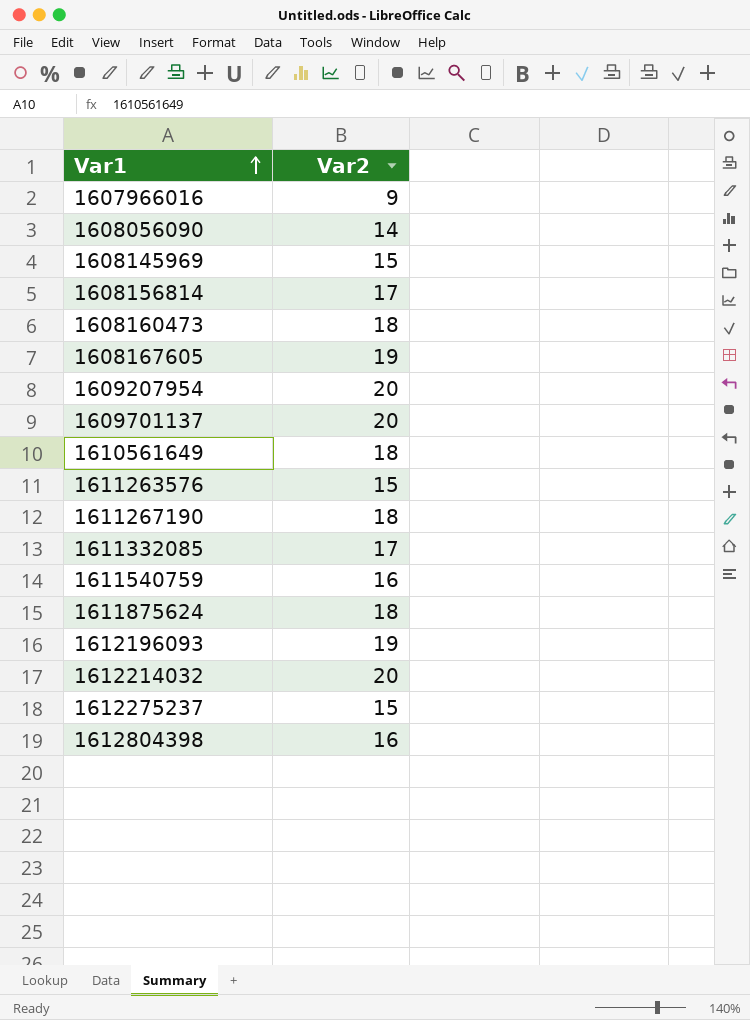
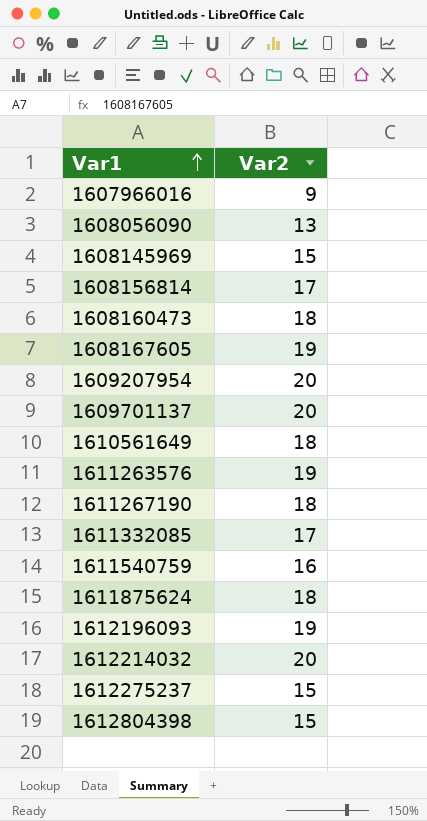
1608056090 | Var2: 14 -> 13
1611263576 | Var2: 15 -> 19
1612804398 | Var2: 16 -> 15

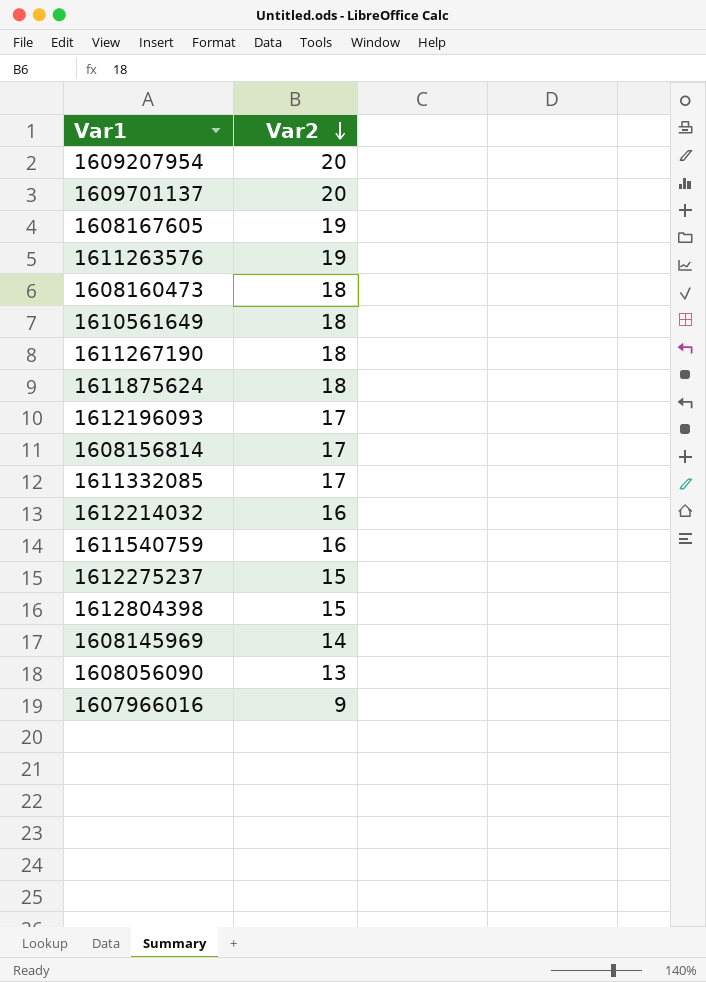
row order: Var1 ascending -> Var2 descending
1612196093 | Var2: 19 -> 17
1612214032 | Var2: 20 -> 16
1608145969 | Var2: 15 -> 14

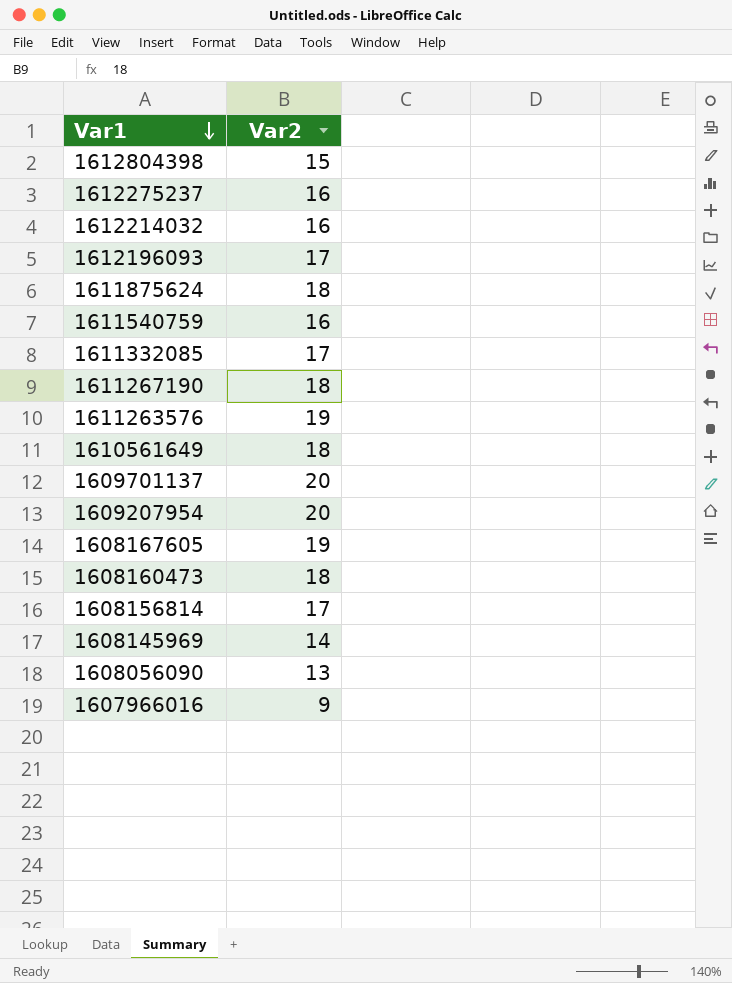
row order: Var2 descending -> Var1 descending
1612275237 | Var2: 15 -> 16

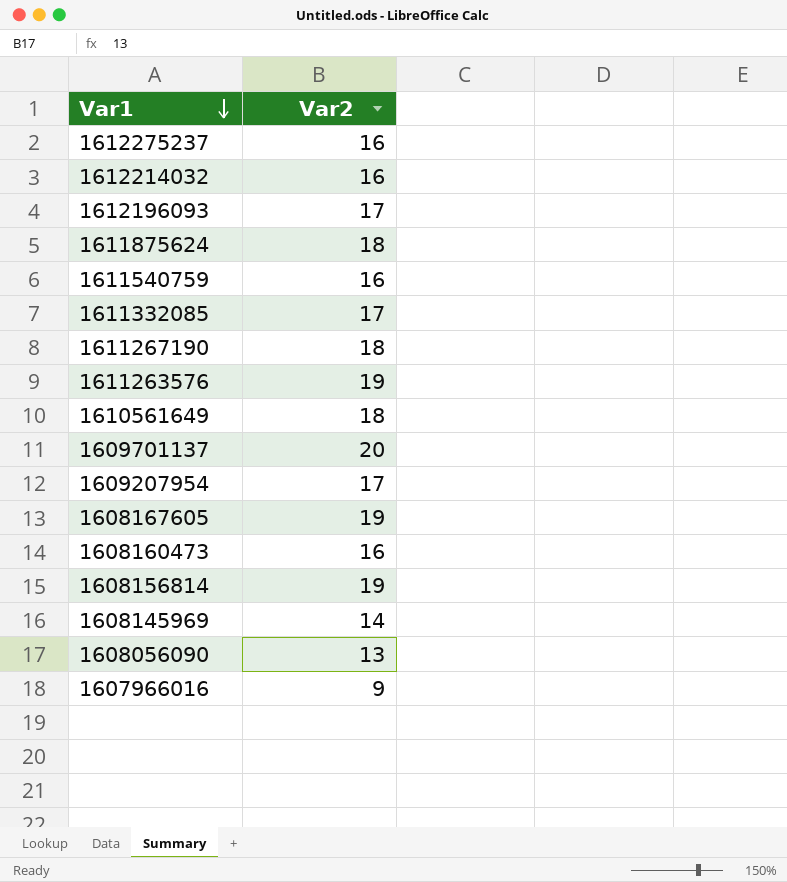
row 1612804398: 15 -> none
1609207954 | Var2: 20 -> 17
1608160473 | Var2: 18 -> 16
1608156814 | Var2: 17 -> 19

